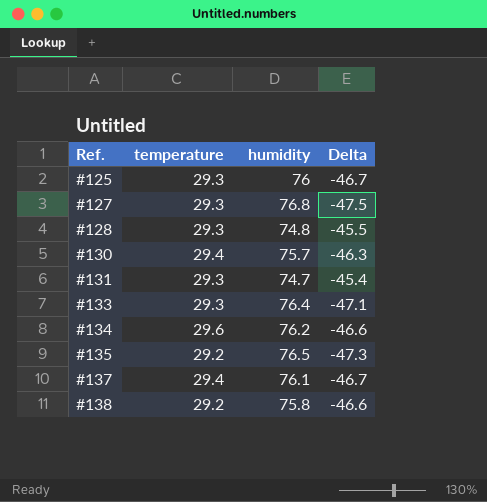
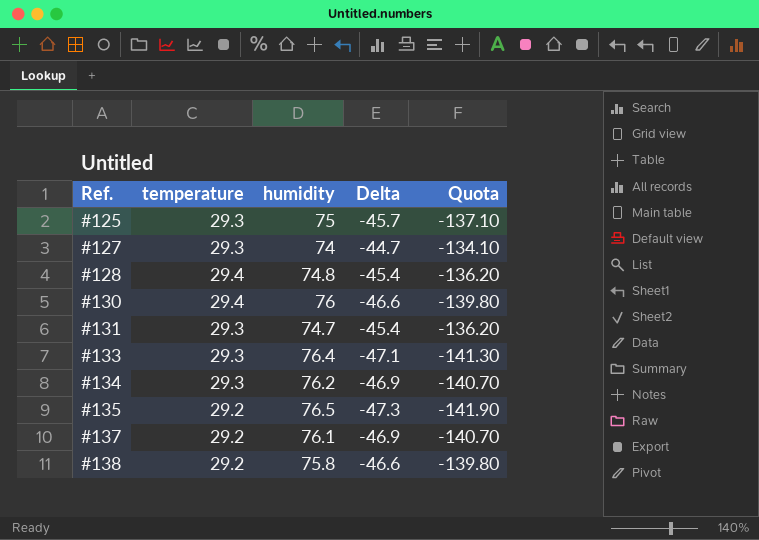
column Quota | formula: none -> [Delta] * 3
#125 | humidity: 76 -> 75
#125 | Delta: -46.7 -> -45.7
#127 | humidity: 76.8 -> 74
#127 | Delta: -47.5 -> -44.7
#128 | temperature: 29.3 -> 29.4
#128 | Delta: -45.5 -> -45.4
#130 | humidity: 75.7 -> 76
#130 | Delta: -46.3 -> -46.6
#134 | temperature: 29.6 -> 29.3
#134 | Delta: -46.6 -> -46.9
#137 | temperature: 29.4 -> 29.2
#137 | Delta: -46.7 -> -46.9

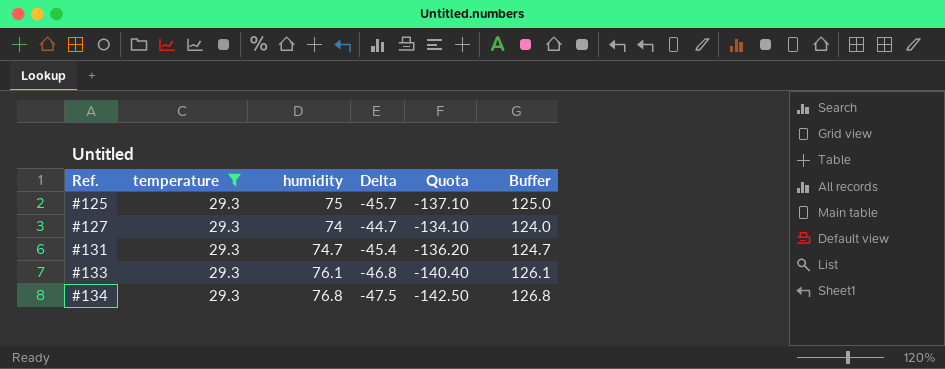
filter: none -> temperature = 29.3
column Buffer | formula: none -> [humidity] + 50
#133 | humidity: 76.4 -> 76.1
#133 | Delta: -47.1 -> -46.8
#133 | Quota: -141.30 -> -140.40
#134 | humidity: 76.2 -> 76.8
#134 | Delta: -46.9 -> -47.5
#134 | Quota: -140.70 -> -142.50

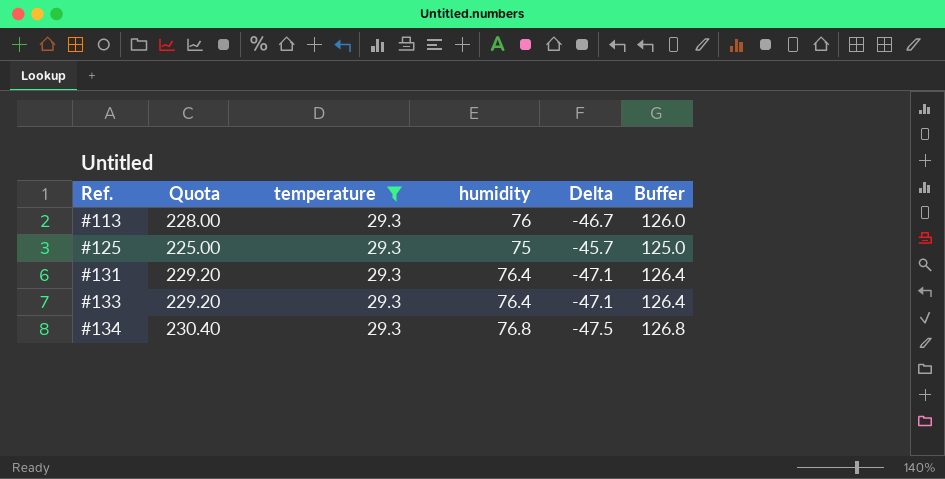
column Quota | formula: [Delta] * 3 -> [humidity] * 3
column Quota | position: 5 -> 2
row #127: 29.3 | 74 | -44.7 | -134.10 | 124.0 -> none
row #113: none -> 228.00 | 29.3 | 76 | -46.7 | 126.0
#131 | humidity: 74.7 -> 76.4
#131 | Delta: -45.4 -> -47.1
#131 | Buffer: 124.7 -> 126.4
#133 | humidity: 76.1 -> 76.4
#133 | Delta: -46.8 -> -47.1
#133 | Buffer: 126.1 -> 126.4

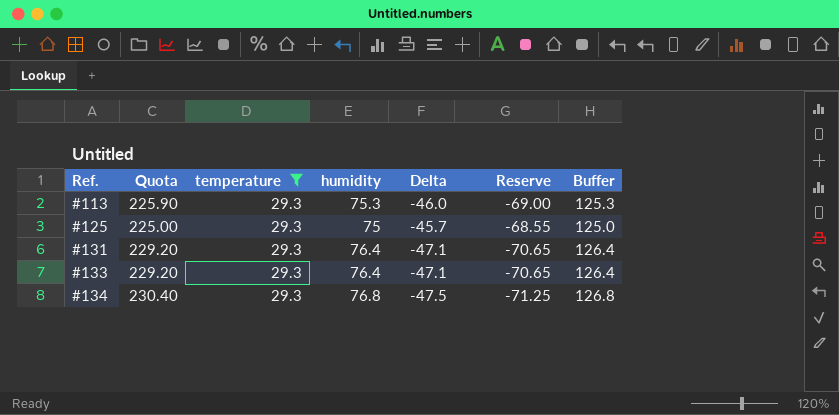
column Reserve | formula: none -> [Delta] * 1.5
#113 | Quota: 228.00 -> 225.90
#113 | humidity: 76 -> 75.3
#113 | Delta: -46.7 -> -46.0
#113 | Buffer: 126.0 -> 125.3

